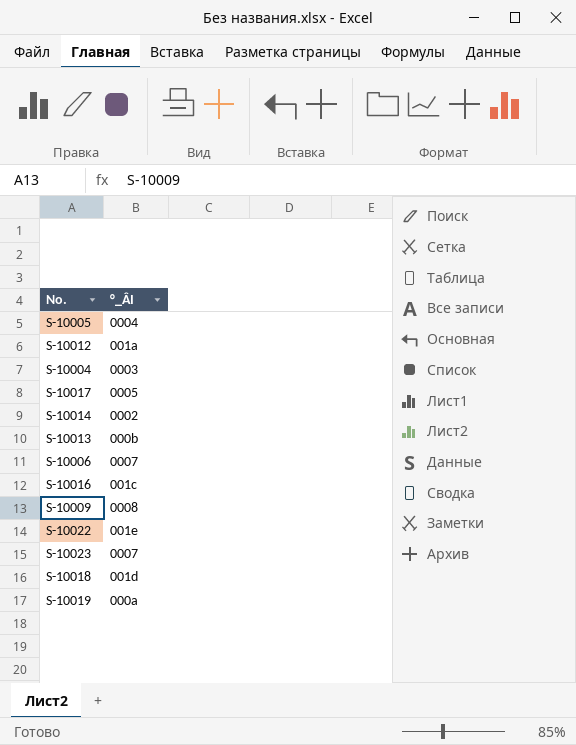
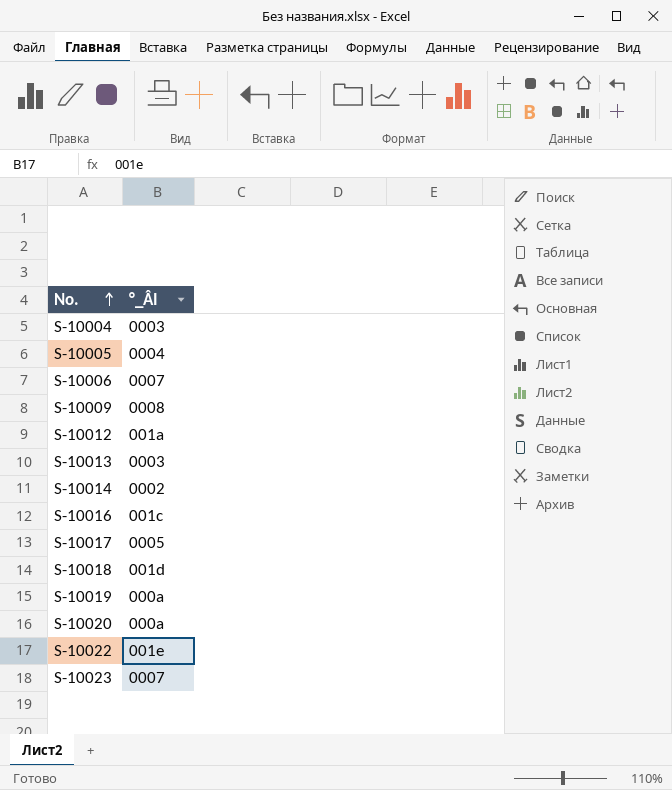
row order: none -> No. ascending
S-10013 | °_ÂI: 000b -> 0003
row S-10020: none -> 000a

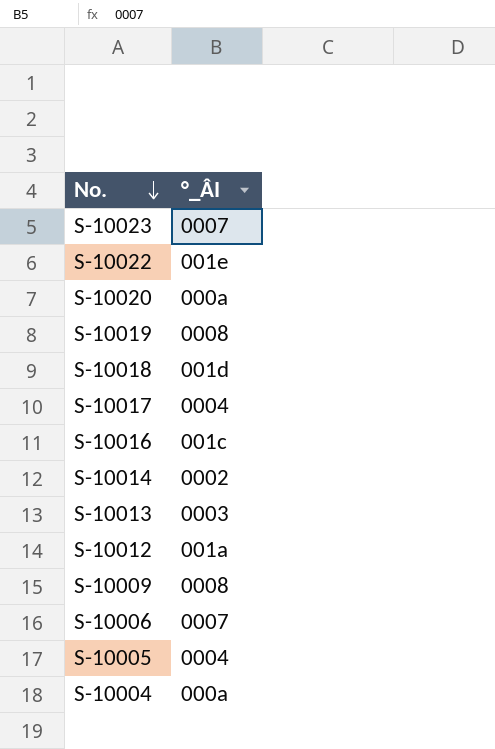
row order: No. ascending -> No. descending
S-10019 | °_ÂI: 000a -> 0008
S-10017 | °_ÂI: 0005 -> 0004
S-10004 | °_ÂI: 0003 -> 000a

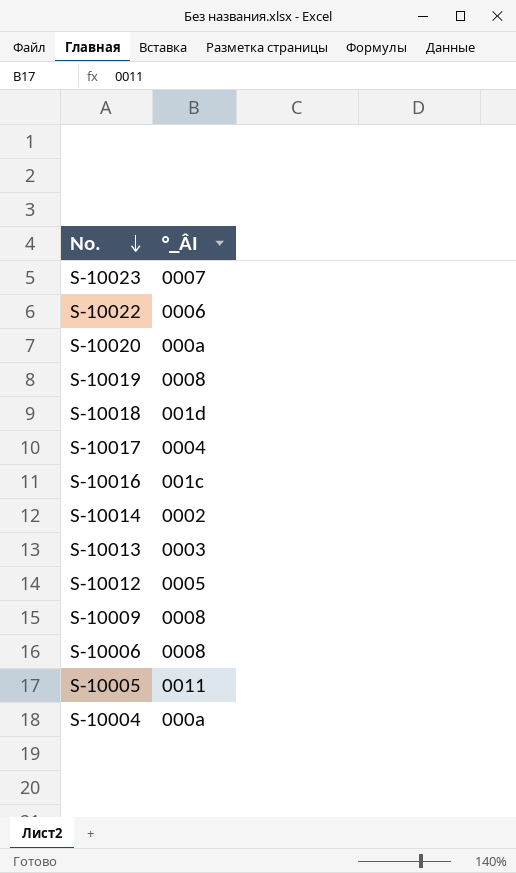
S-10022 | °_ÂI: 001e -> 0006
S-10012 | °_ÂI: 001a -> 0005
S-10006 | °_ÂI: 0007 -> 0008
S-10005 | °_ÂI: 0004 -> 0011

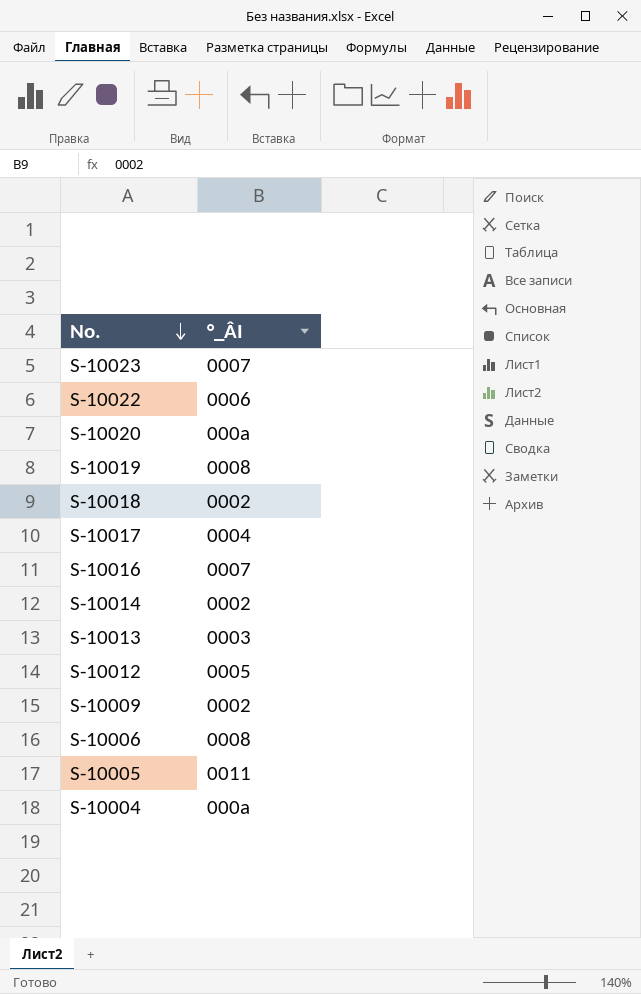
S-10018 | °_ÂI: 001d -> 0002
S-10016 | °_ÂI: 001c -> 0007
S-10009 | °_ÂI: 0008 -> 0002

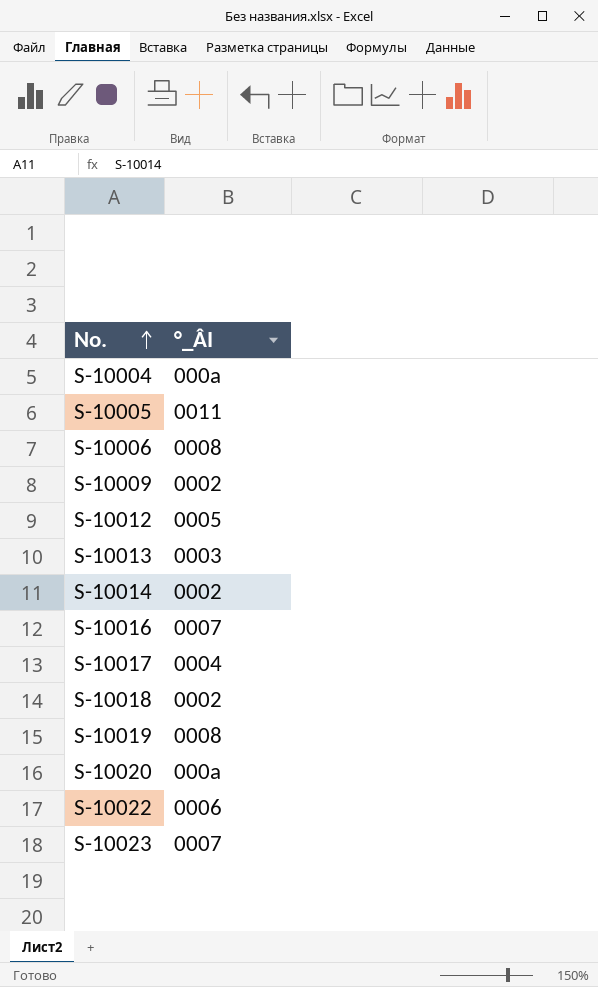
row order: No. descending -> No. ascending

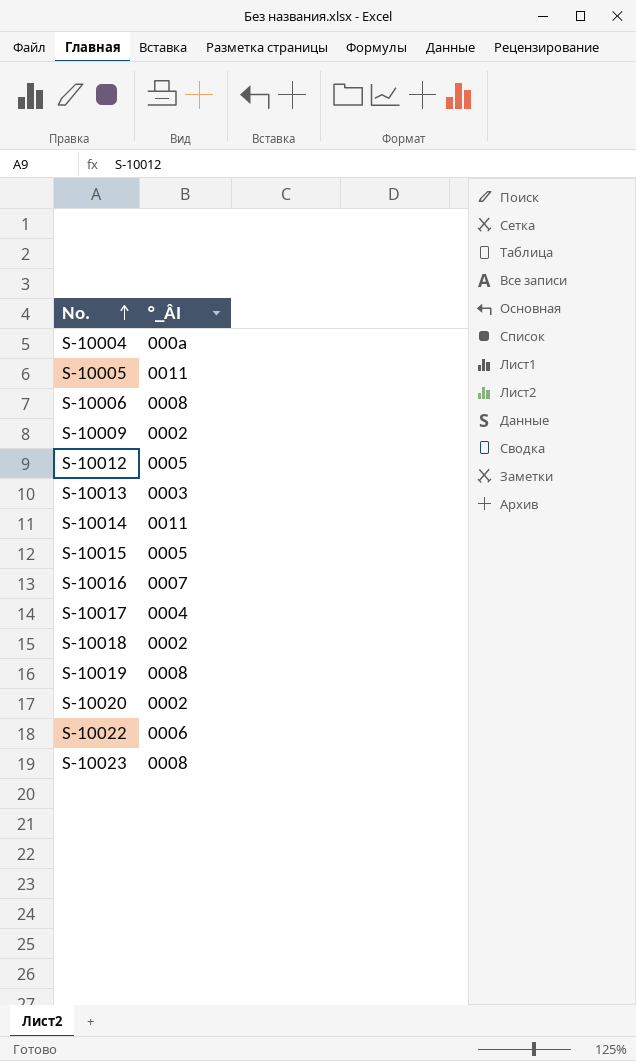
S-10014 | °_ÂI: 0002 -> 0011
row S-10015: none -> 0005
S-10020 | °_ÂI: 000a -> 0002
S-10023 | °_ÂI: 0007 -> 0008

